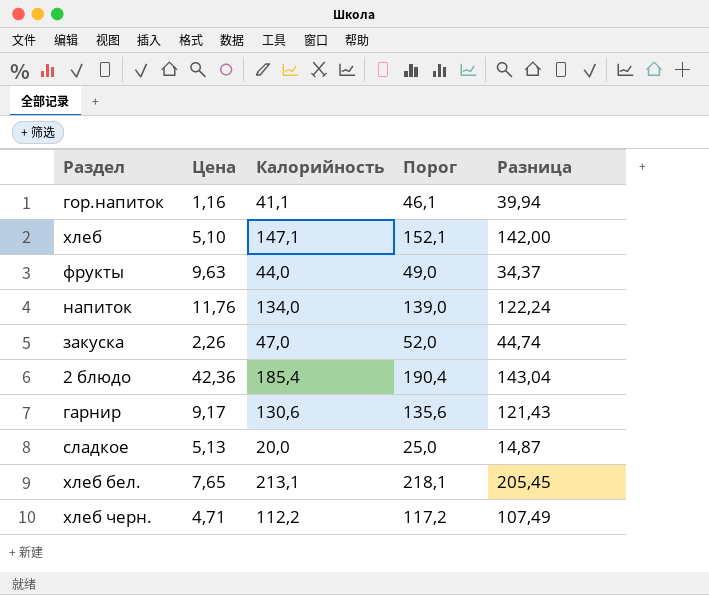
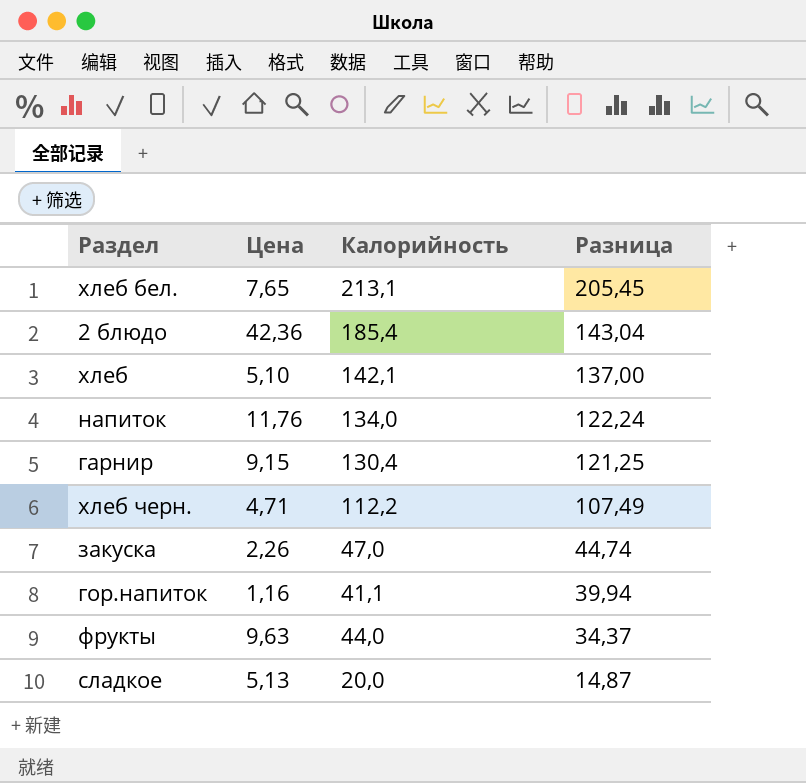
row order: none -> Разница descending
column Порог | formula: [Калорийность] + 5 -> none
хлеб | Калорийность: 147,1 -> 142,1
хлеб | Разница: 142,00 -> 137,00
гарнир | Цена: 9,17 -> 9,15
гарнир | Калорийность: 130,6 -> 130,4
гарнир | Разница: 121,43 -> 121,25

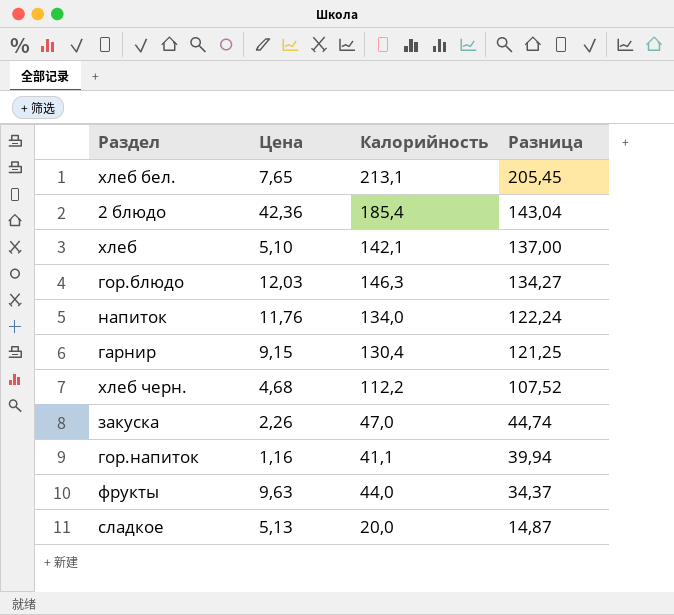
row гор.блюдо: none -> 12,03 | 146,3 | 134,27
хлеб черн. | Цена: 4,71 -> 4,68
хлеб черн. | Разница: 107,49 -> 107,52

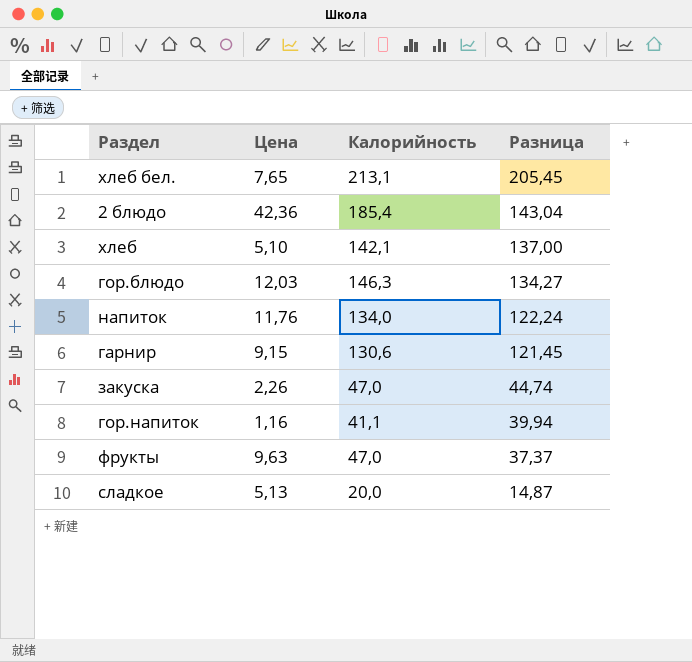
row хлеб черн.: 4,68 | 112,2 | 107,52 -> none
гарнир | Калорийность: 130,4 -> 130,6
гарнир | Разница: 121,25 -> 121,45
фрукты | Калорийность: 44,0 -> 47,0
фрукты | Разница: 34,37 -> 37,37

